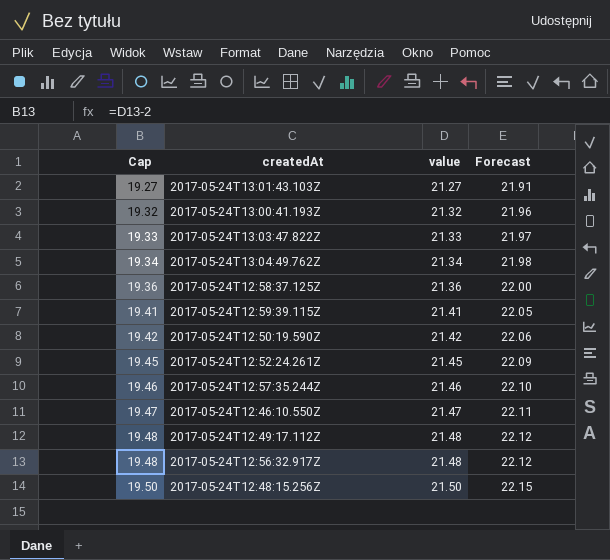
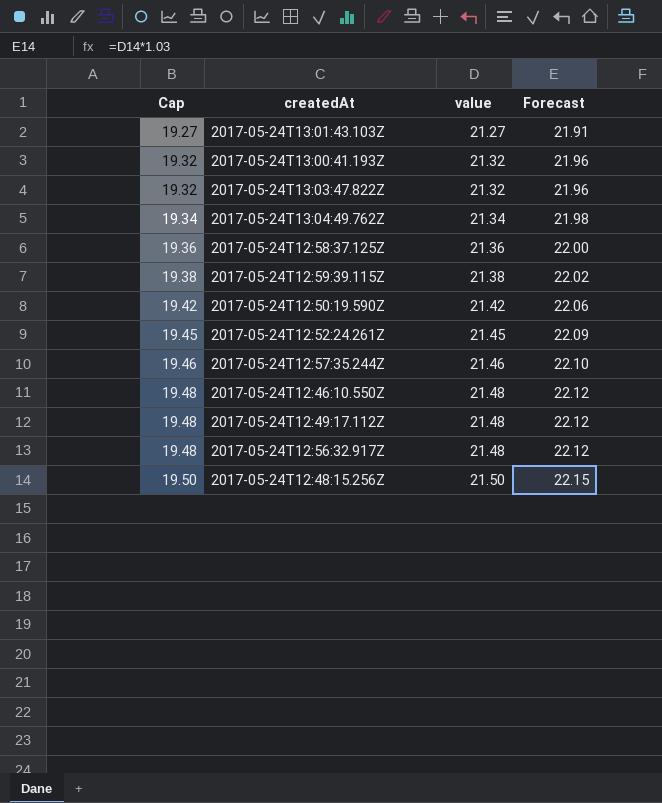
2017-05-24T13:03:47.822Z | Cap: 19.33 -> 19.32
2017-05-24T13:03:47.822Z | value: 21.33 -> 21.32
2017-05-24T13:03:47.822Z | Forecast: 21.97 -> 21.96
2017-05-24T12:59:39.115Z | Cap: 19.41 -> 19.38
2017-05-24T12:59:39.115Z | value: 21.41 -> 21.38
2017-05-24T12:59:39.115Z | Forecast: 22.05 -> 22.02
2017-05-24T12:46:10.550Z | Cap: 19.47 -> 19.48
2017-05-24T12:46:10.550Z | value: 21.47 -> 21.48
2017-05-24T12:46:10.550Z | Forecast: 22.11 -> 22.12

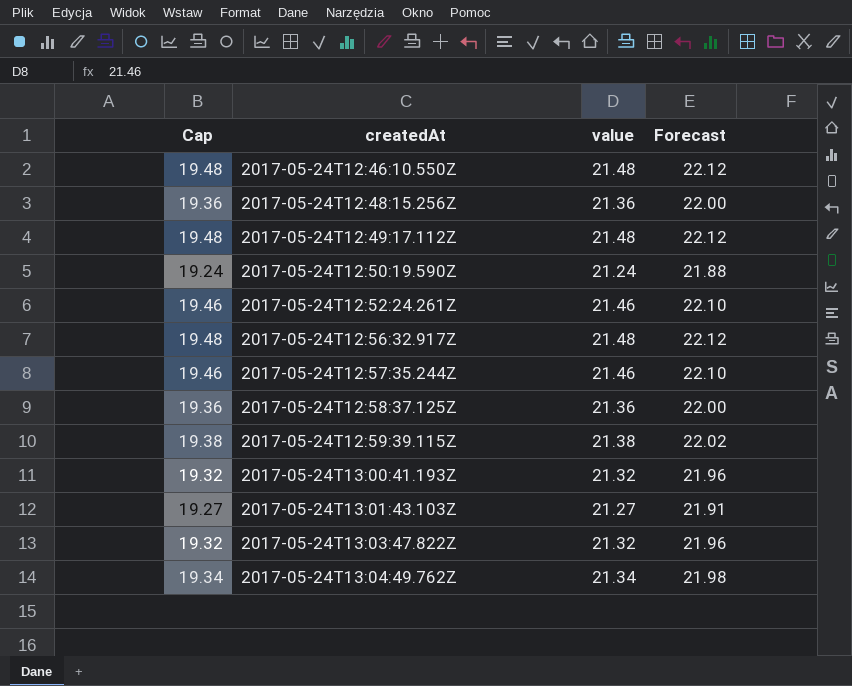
row order: Cap ascending -> createdAt ascending
2017-05-24T12:48:15.256Z | Cap: 19.50 -> 19.36
2017-05-24T12:48:15.256Z | value: 21.50 -> 21.36
2017-05-24T12:48:15.256Z | Forecast: 22.15 -> 22.00
2017-05-24T12:50:19.590Z | Cap: 19.42 -> 19.24
2017-05-24T12:50:19.590Z | value: 21.42 -> 21.24
2017-05-24T12:50:19.590Z | Forecast: 22.06 -> 21.88
2017-05-24T12:52:24.261Z | Cap: 19.45 -> 19.46
2017-05-24T12:52:24.261Z | value: 21.45 -> 21.46
2017-05-24T12:52:24.261Z | Forecast: 22.09 -> 22.10

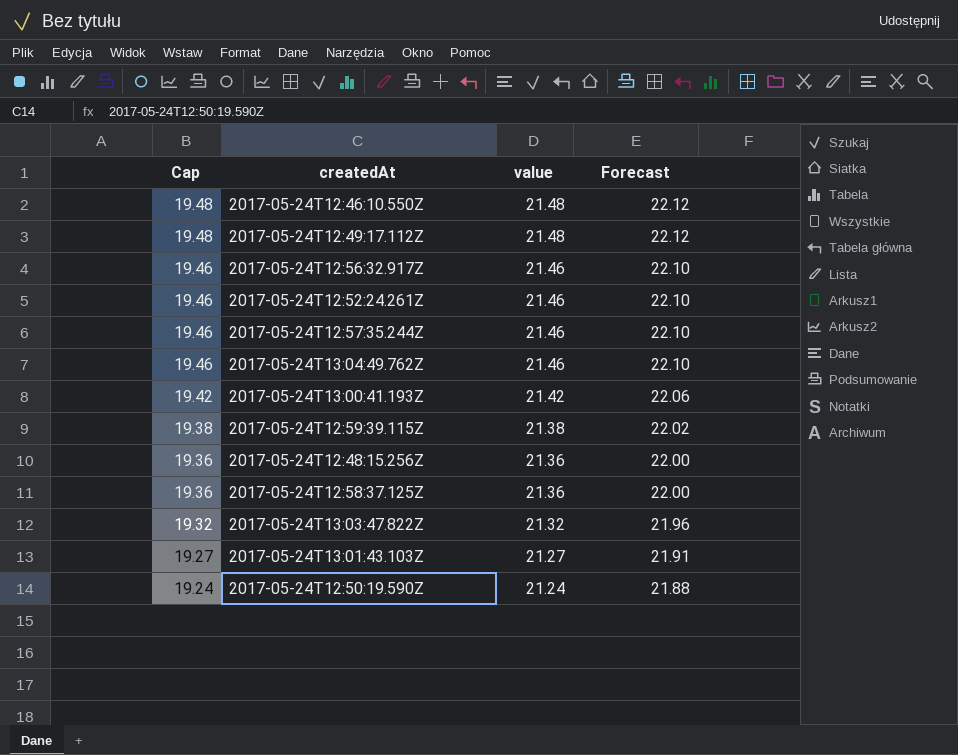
row order: createdAt ascending -> Cap descending
2017-05-24T12:56:32.917Z | Cap: 19.48 -> 19.46
2017-05-24T12:56:32.917Z | value: 21.48 -> 21.46
2017-05-24T12:56:32.917Z | Forecast: 22.12 -> 22.10
2017-05-24T13:04:49.762Z | Cap: 19.34 -> 19.46
2017-05-24T13:04:49.762Z | value: 21.34 -> 21.46
2017-05-24T13:04:49.762Z | Forecast: 21.98 -> 22.10
2017-05-24T13:00:41.193Z | Cap: 19.32 -> 19.42
2017-05-24T13:00:41.193Z | value: 21.32 -> 21.42
2017-05-24T13:00:41.193Z | Forecast: 21.96 -> 22.06

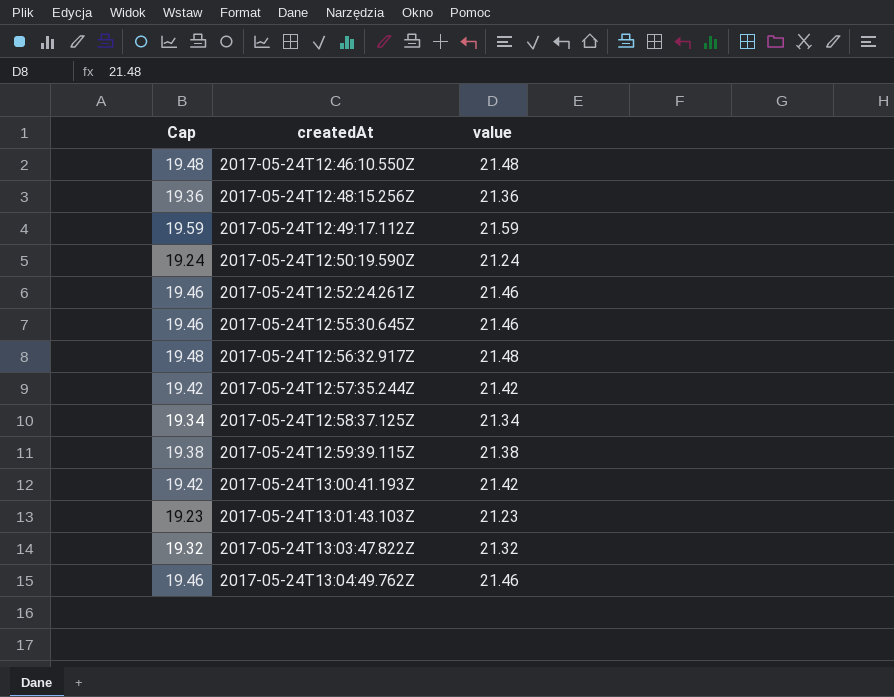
row order: Cap descending -> createdAt ascending
column Forecast | formula: [value] * 1.03 -> none
2017-05-24T12:49:17.112Z | Cap: 19.48 -> 19.59
2017-05-24T12:49:17.112Z | value: 21.48 -> 21.59
row 2017-05-24T12:55:30.645Z: none -> 19.46 | 21.46
2017-05-24T12:56:32.917Z | Cap: 19.46 -> 19.48
2017-05-24T12:56:32.917Z | value: 21.46 -> 21.48
2017-05-24T12:57:35.244Z | Cap: 19.46 -> 19.42
2017-05-24T12:57:35.244Z | value: 21.46 -> 21.42
2017-05-24T12:58:37.125Z | Cap: 19.36 -> 19.34
2017-05-24T12:58:37.125Z | value: 21.36 -> 21.34
2017-05-24T13:01:43.103Z | Cap: 19.27 -> 19.23
2017-05-24T13:01:43.103Z | value: 21.27 -> 21.23

